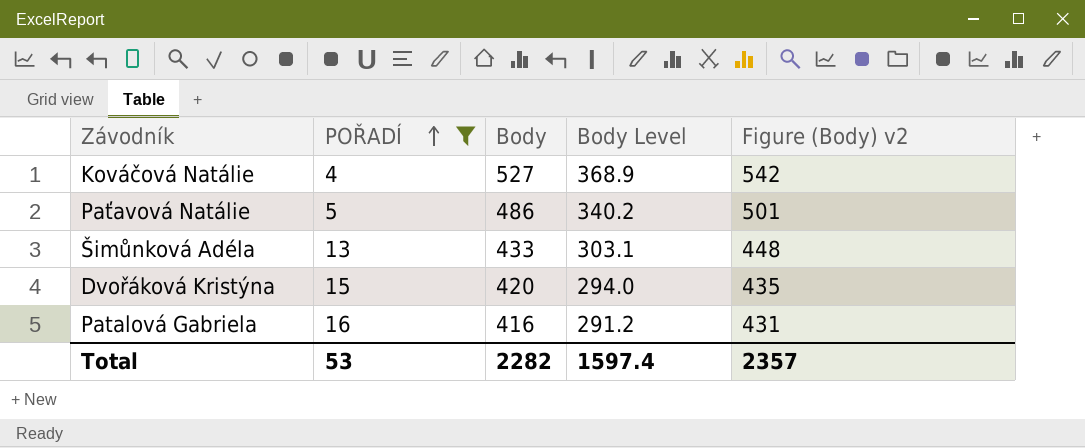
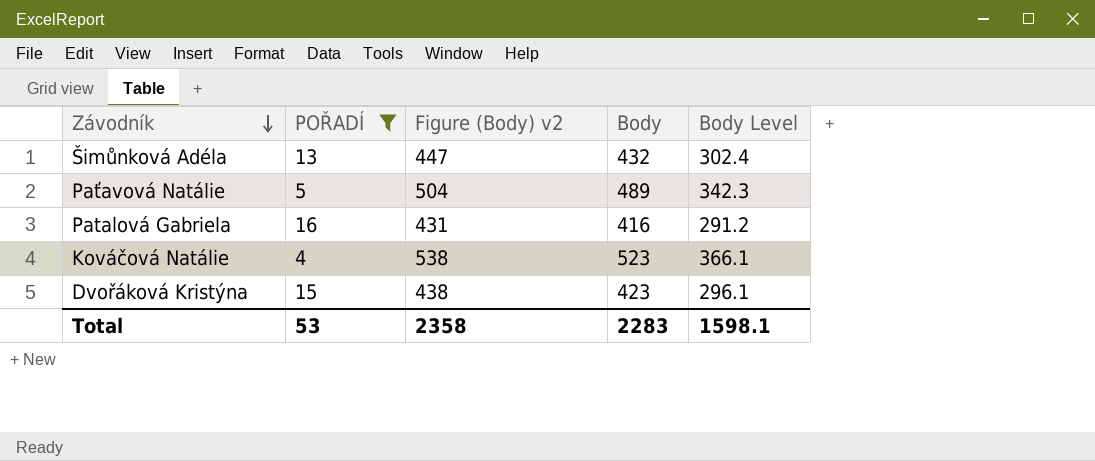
row order: POŘADÍ ascending -> Závodník descending
column Figure (Body) v2 | position: 5 -> 3
Šimůnková Adéla | Figure (Body) v2: 448 -> 447
Šimůnková Adéla | Body: 433 -> 432
Šimůnková Adéla | Body Level: 303.1 -> 302.4
Paťavová Natálie | Figure (Body) v2: 501 -> 504
Paťavová Natálie | Body: 486 -> 489
Paťavová Natálie | Body Level: 340.2 -> 342.3
Kováčová Natálie | Figure (Body) v2: 542 -> 538
Kováčová Natálie | Body: 527 -> 523
Kováčová Natálie | Body Level: 368.9 -> 366.1
Dvořáková Kristýna | Figure (Body) v2: 435 -> 438
Dvořáková Kristýna | Body: 420 -> 423
Dvořáková Kristýna | Body Level: 294.0 -> 296.1
Total | Figure (Body) v2: 2357 -> 2358
Total | Body: 2282 -> 2283
Total | Body Level: 1597.4 -> 1598.1

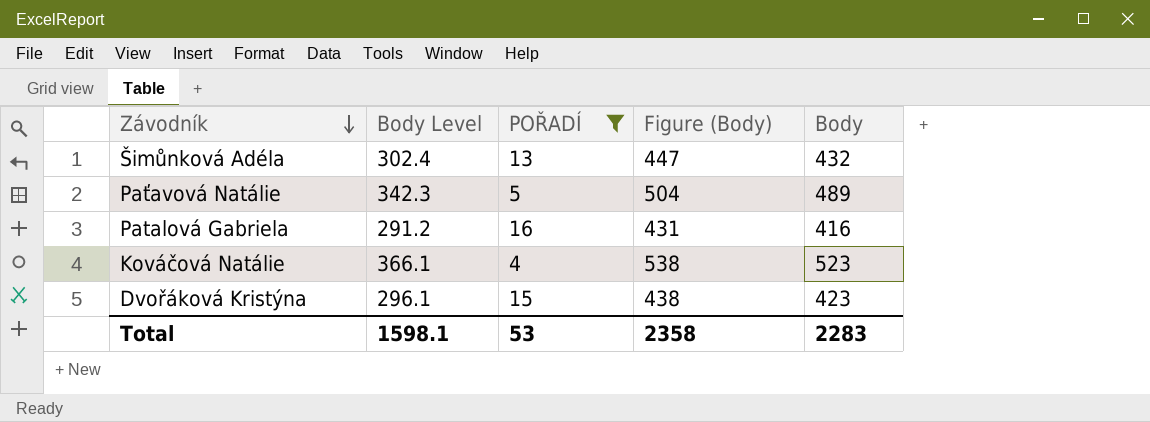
column Body Level | position: 5 -> 2
column name: Figure (Body) v2 -> Figure (Body)

